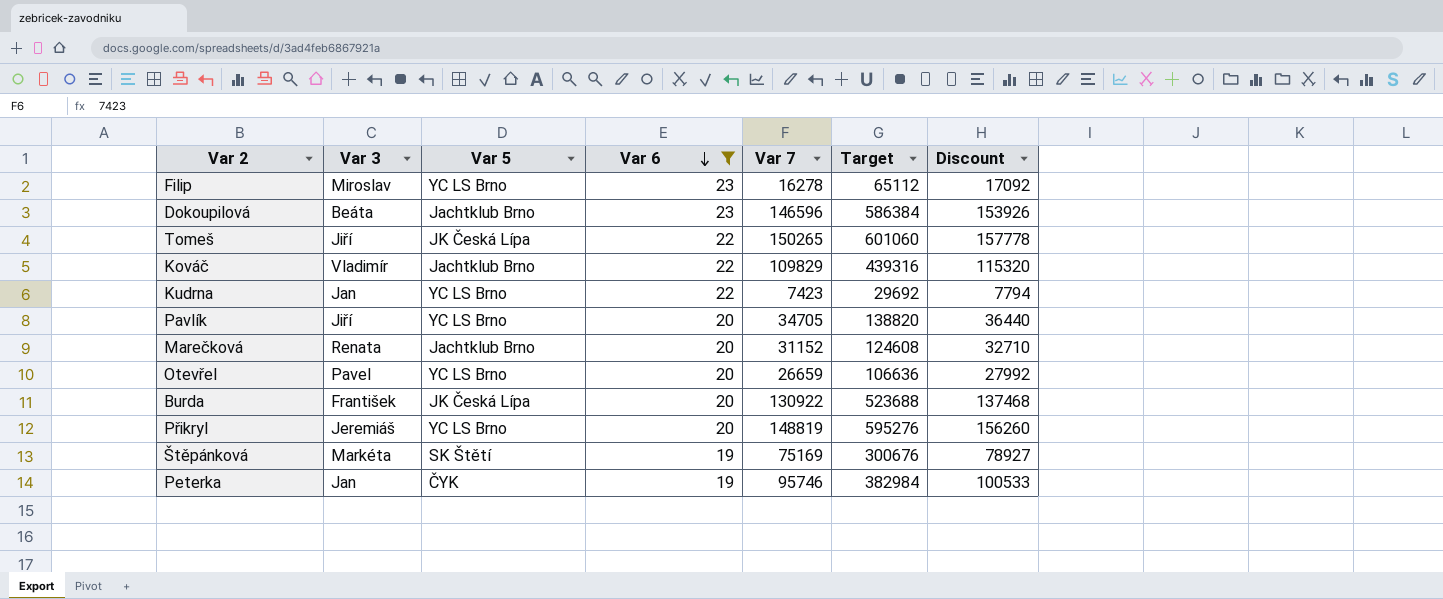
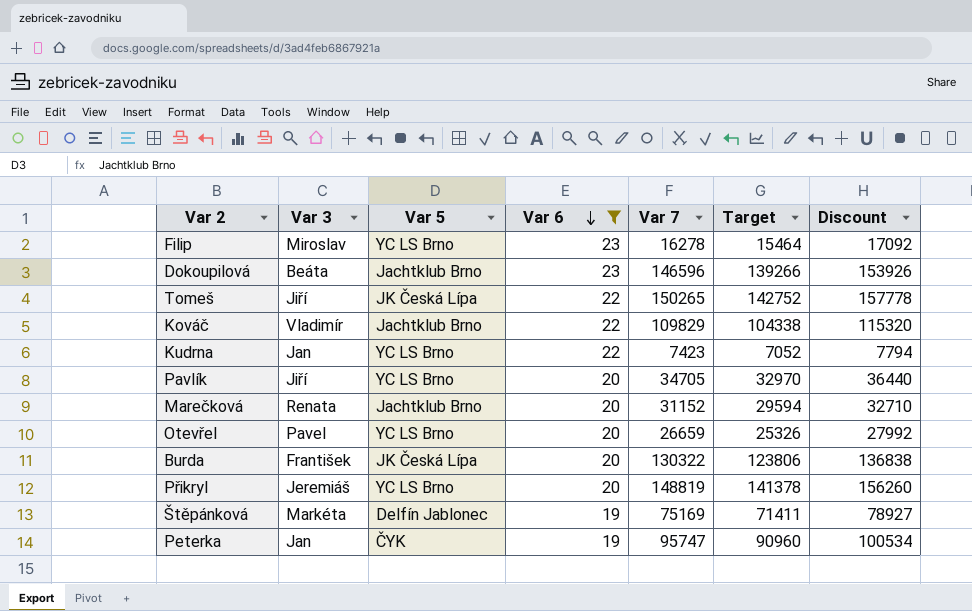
column Target | formula: [Var 7] * 4 -> [Var 7] * 0.95
Burda | Var 7: 130922 -> 130322
Burda | Discount: 137468 -> 136838
Štěpánková | Var 5: SK Štětí -> Delfín Jablonec
Peterka | Var 7: 95746 -> 95747
Peterka | Discount: 100533 -> 100534

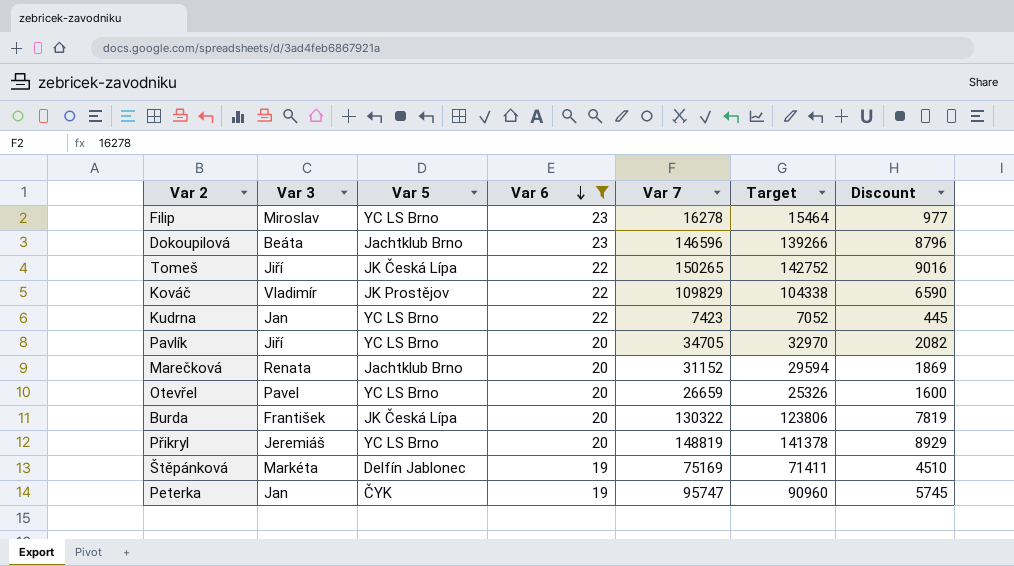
column Discount | formula: [Var 7] * 1.05 -> [Var 7] * 0.06
Kováč | Var 5: Jachtklub Brno -> JK Prostějov

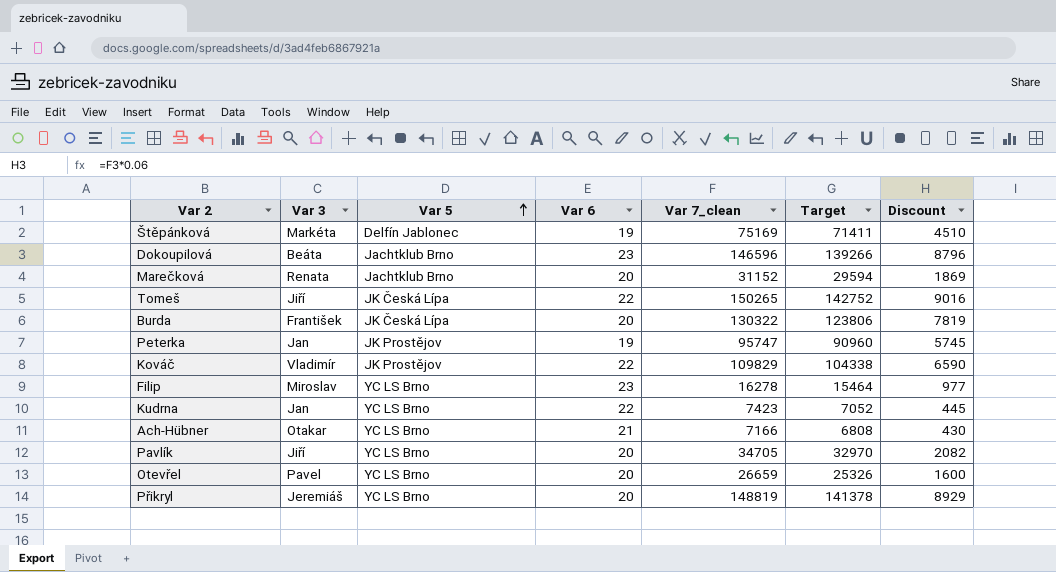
filter: Var 6 != 21 -> none
row order: Var 6 descending -> Var 5 ascending
column name: Var 7 -> Var 7_clean
Peterka | Var 5: ČYK -> JK Prostějov

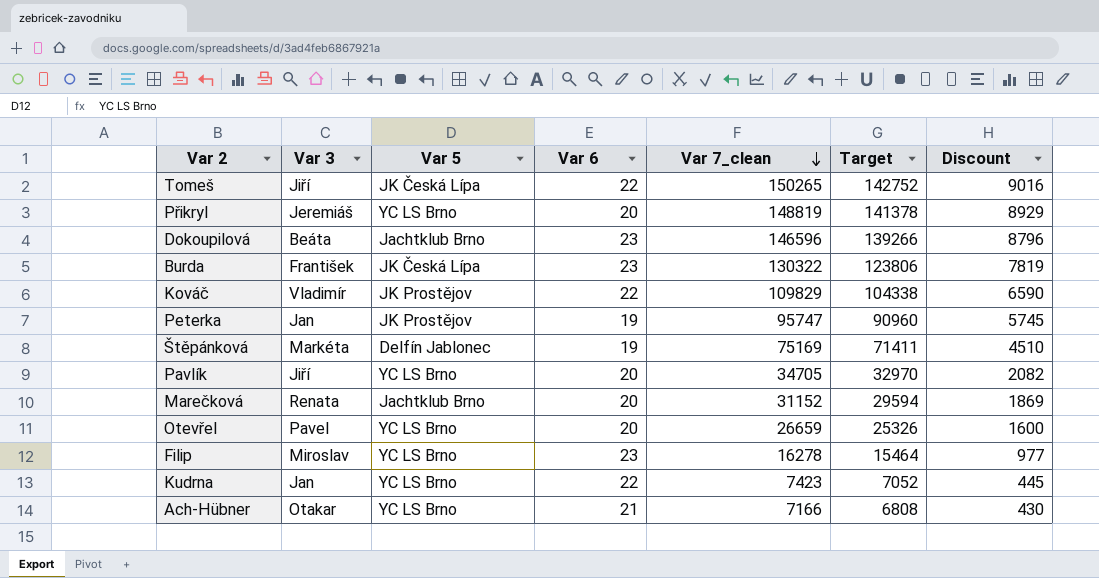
row order: Var 5 ascending -> Var 7_clean descending
Burda | Var 6: 20 -> 23

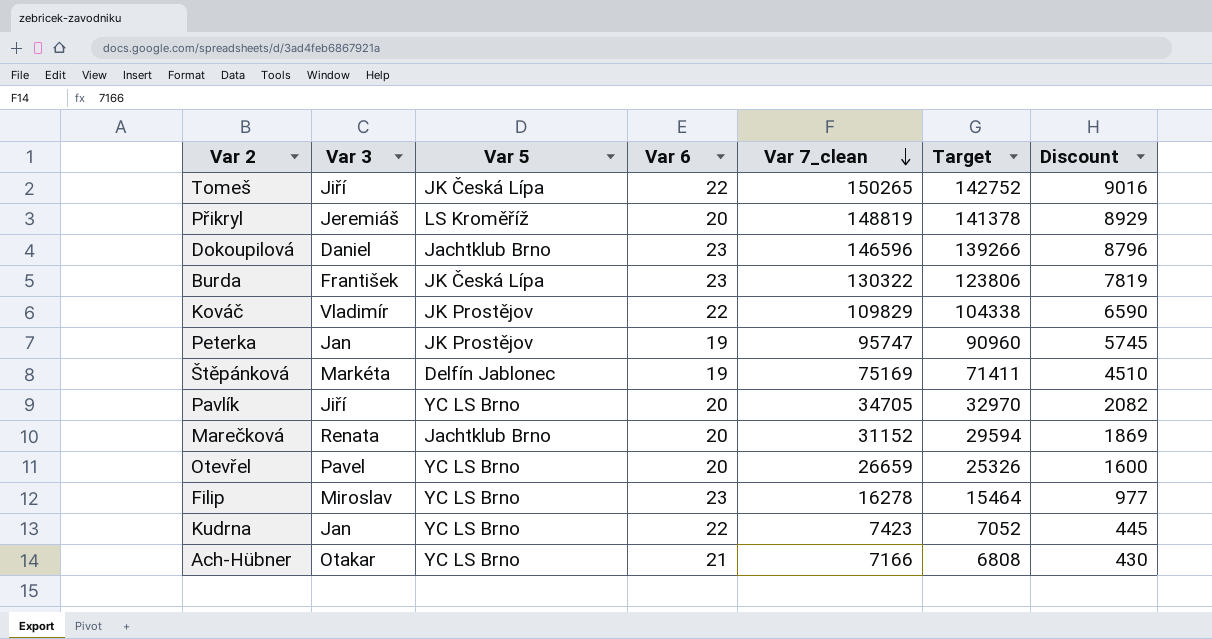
Přikryl | Var 5: YC LS Brno -> LS Kroměříž
Dokoupilová | Var 3: Beáta -> Daniel

